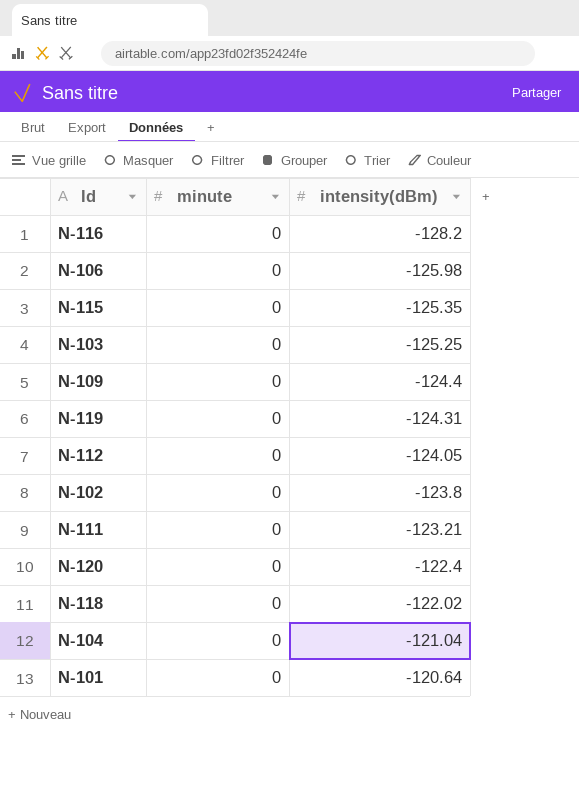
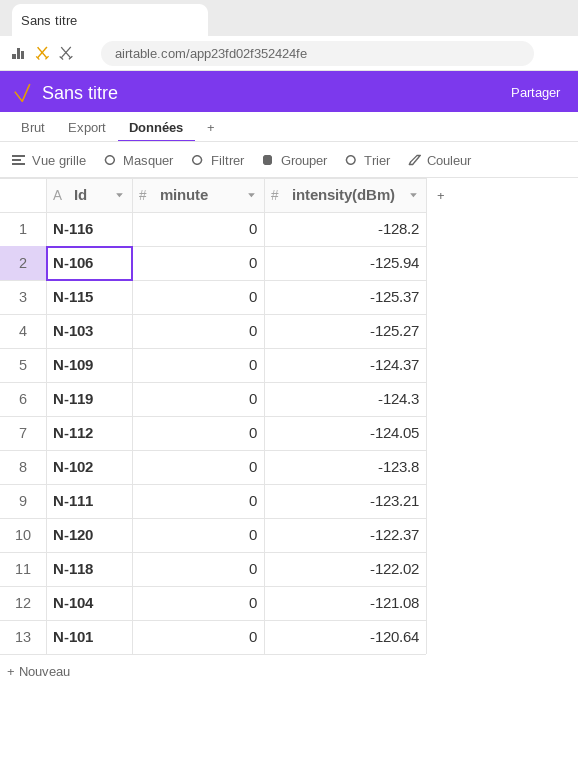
N-106 | intensity(dBm): -125.98 -> -125.94
N-115 | intensity(dBm): -125.35 -> -125.37
N-103 | intensity(dBm): -125.25 -> -125.27
N-109 | intensity(dBm): -124.4 -> -124.37
N-119 | intensity(dBm): -124.31 -> -124.3
N-120 | intensity(dBm): -122.4 -> -122.37
N-104 | intensity(dBm): -121.04 -> -121.08

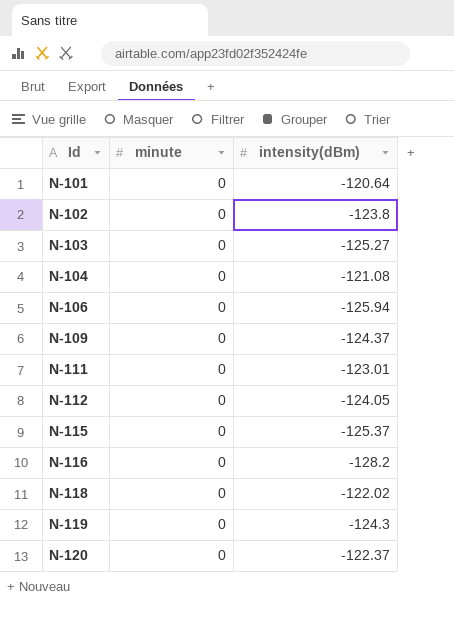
row order: intensity(dBm) ascending -> Id ascending
N-111 | intensity(dBm): -123.21 -> -123.01

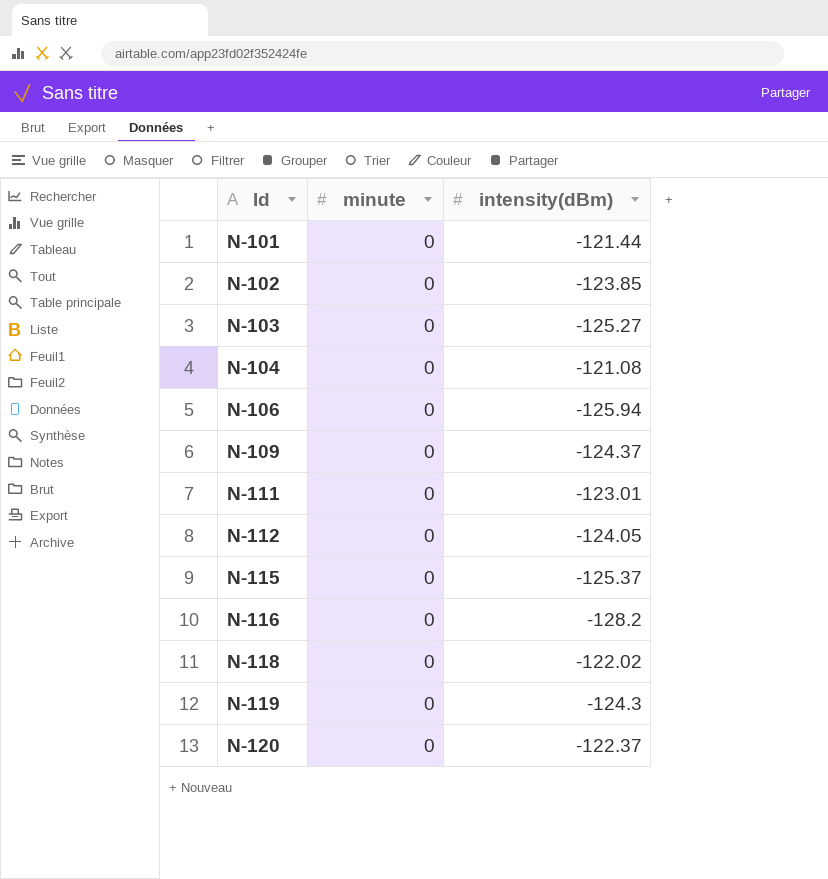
N-101 | intensity(dBm): -120.64 -> -121.44
N-102 | intensity(dBm): -123.8 -> -123.85

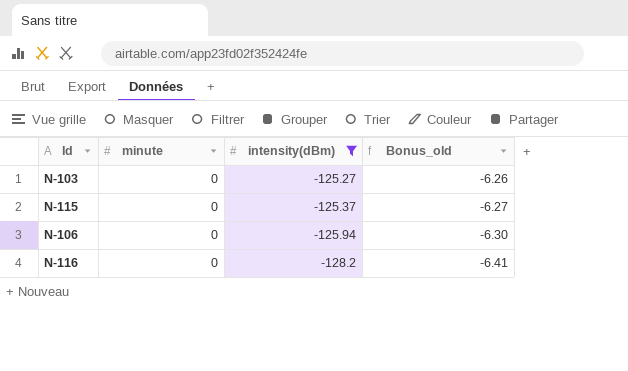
filter: none -> intensity(dBm) <= -125.27
row order: Id ascending -> intensity(dBm) descending
column Bonus_old | formula: none -> [intensity(dBm)] * 0.05

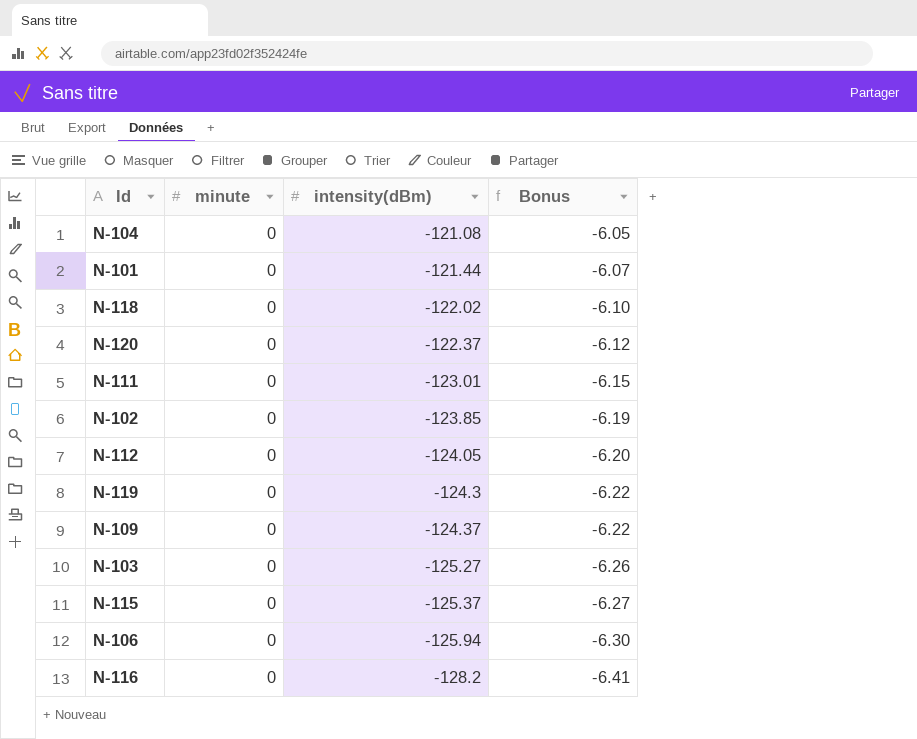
filter: intensity(dBm) <= -125.27 -> none
column name: Bonus_old -> Bonus

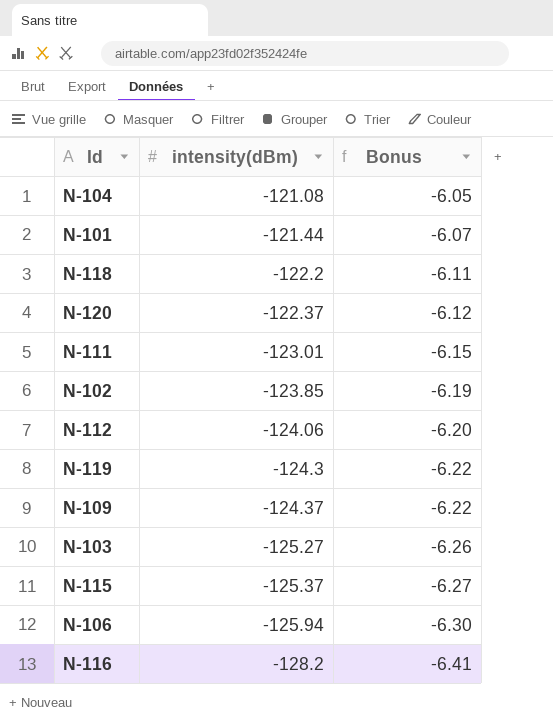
column minute | position: 2 -> none
N-118 | intensity(dBm): -122.02 -> -122.2
N-118 | Bonus: -6.10 -> -6.11
N-112 | intensity(dBm): -124.05 -> -124.06

